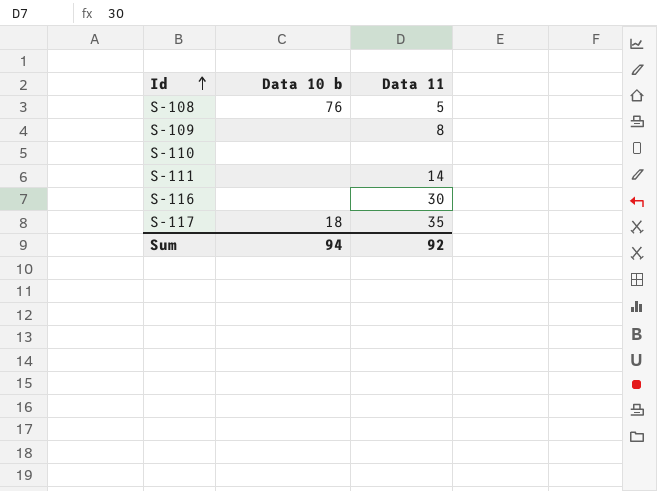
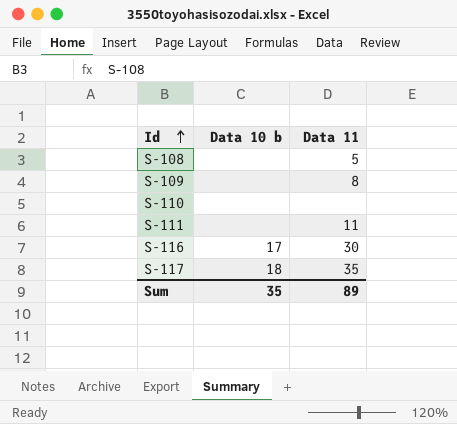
S-108 | Data 10 b: 76 -> none
S-111 | Data 11: 14 -> 11
S-116 | Data 10 b: none -> 17
Sum | Data 10 b: 94 -> 35
Sum | Data 11: 92 -> 89

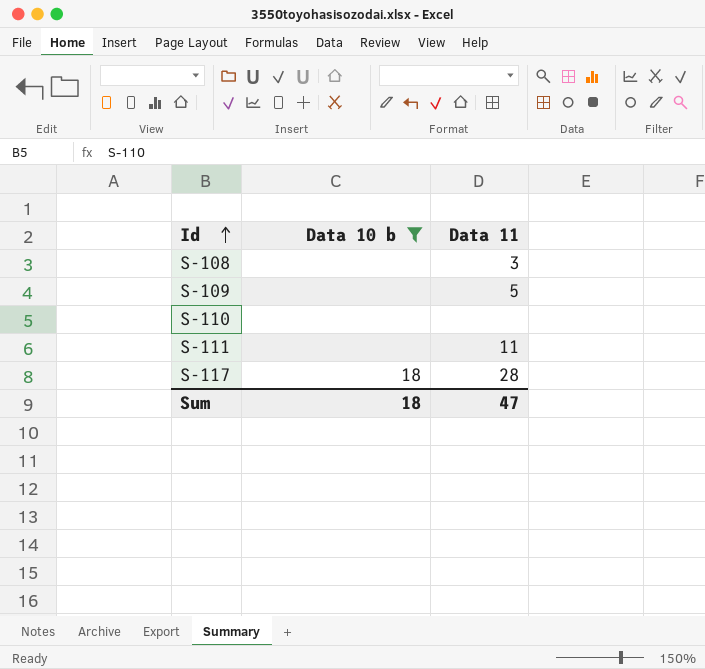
filter: none -> Data 10 b != 17
S-108 | Data 11: 5 -> 3
S-109 | Data 11: 8 -> 5
S-117 | Data 11: 35 -> 28
Sum | Data 10 b: 35 -> 18
Sum | Data 11: 89 -> 47

